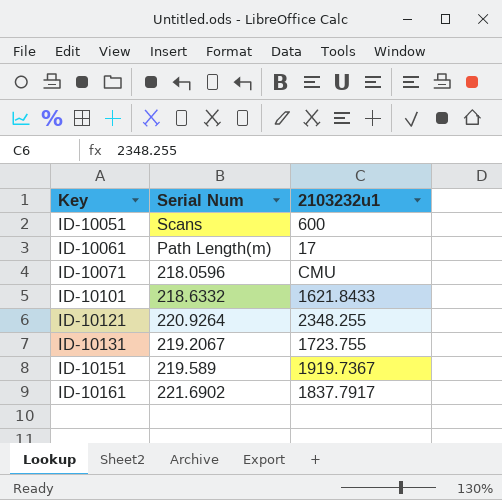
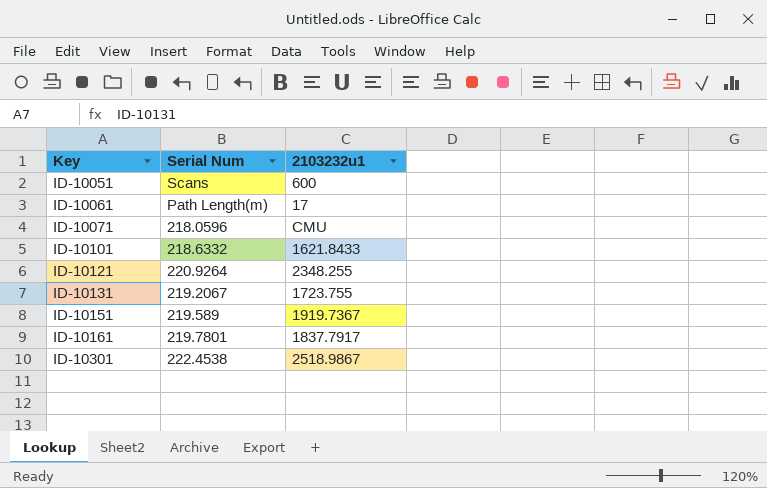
ID-10161 | Serial Num: 221.6902 -> 219.7801
row ID-10301: none -> 222.4538 | 2518.9867

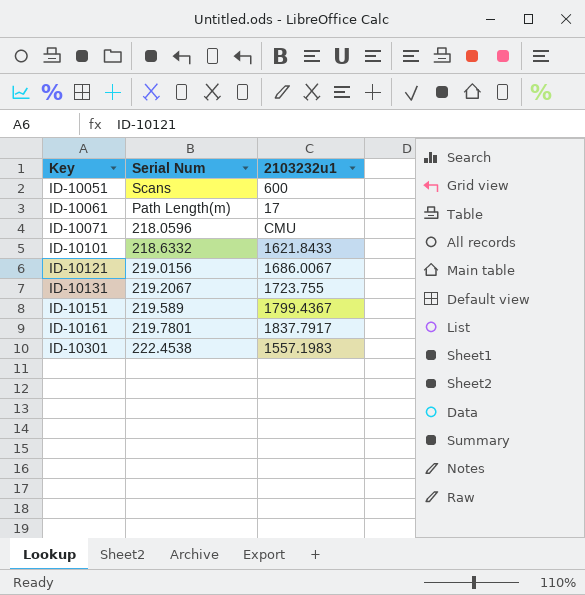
ID-10121 | Serial Num: 220.9264 -> 219.0156
ID-10121 | 2103232u1: 2348.255 -> 1686.0067
ID-10151 | 2103232u1: 1919.7367 -> 1799.4367
ID-10301 | 2103232u1: 2518.9867 -> 1557.1983

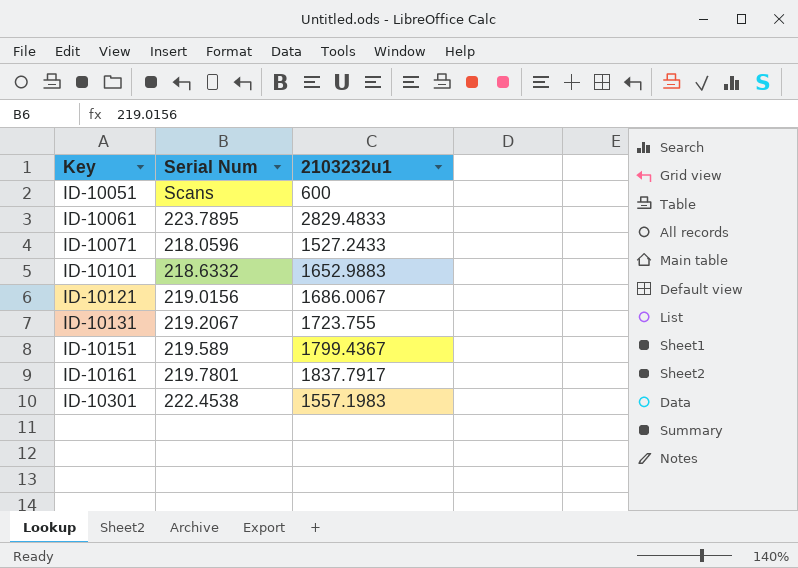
ID-10061 | Serial Num: Path Length(m) -> 223.7895
ID-10061 | 2103232u1: 17 -> 2829.4833
ID-10071 | 2103232u1: CMU -> 1527.2433
ID-10101 | 2103232u1: 1621.8433 -> 1652.9883

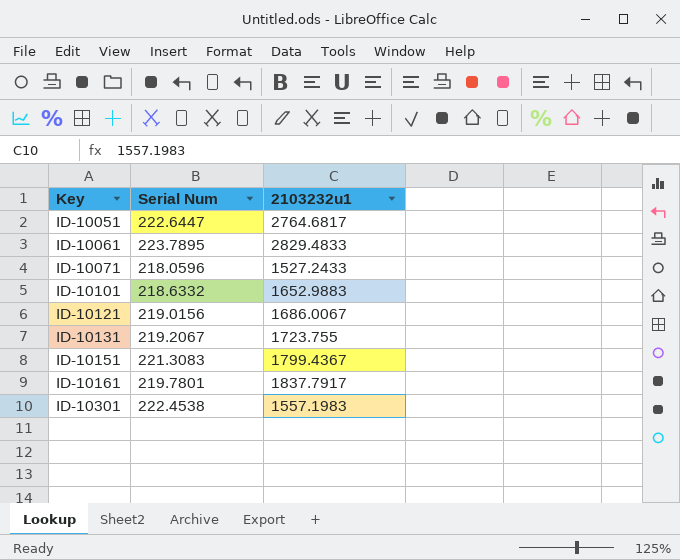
ID-10051 | Serial Num: Scans -> 222.6447
ID-10051 | 2103232u1: 600 -> 2764.6817
ID-10151 | Serial Num: 219.589 -> 221.3083

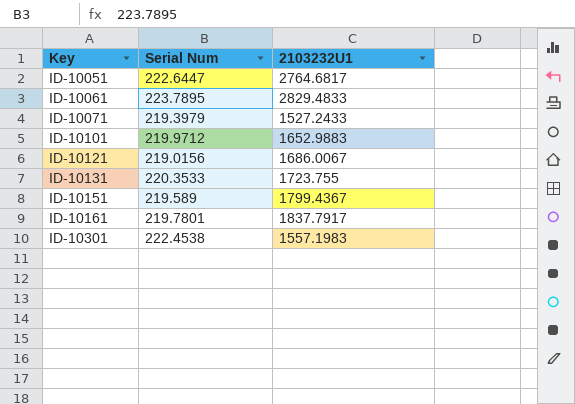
column name: 2103232u1 -> 2103232U1
ID-10071 | Serial Num: 218.0596 -> 219.3979
ID-10101 | Serial Num: 218.6332 -> 219.9712
ID-10131 | Serial Num: 219.2067 -> 220.3533
ID-10151 | Serial Num: 221.3083 -> 219.589

